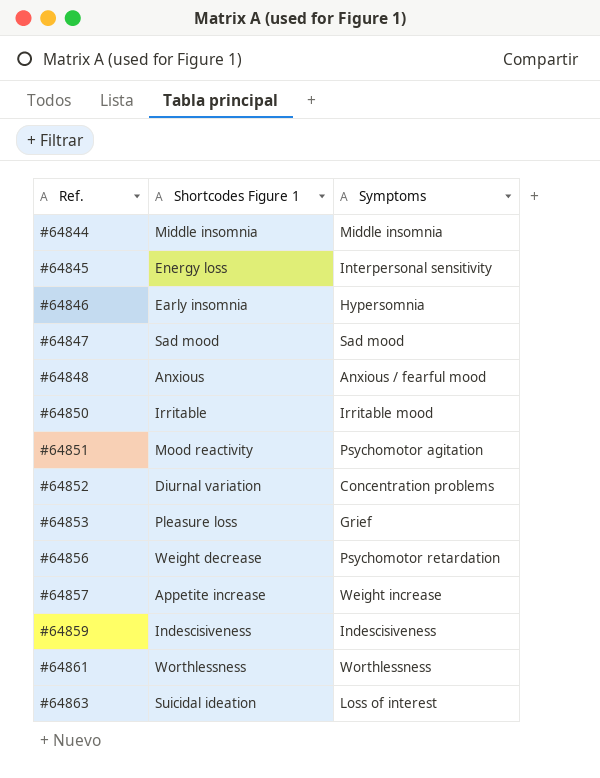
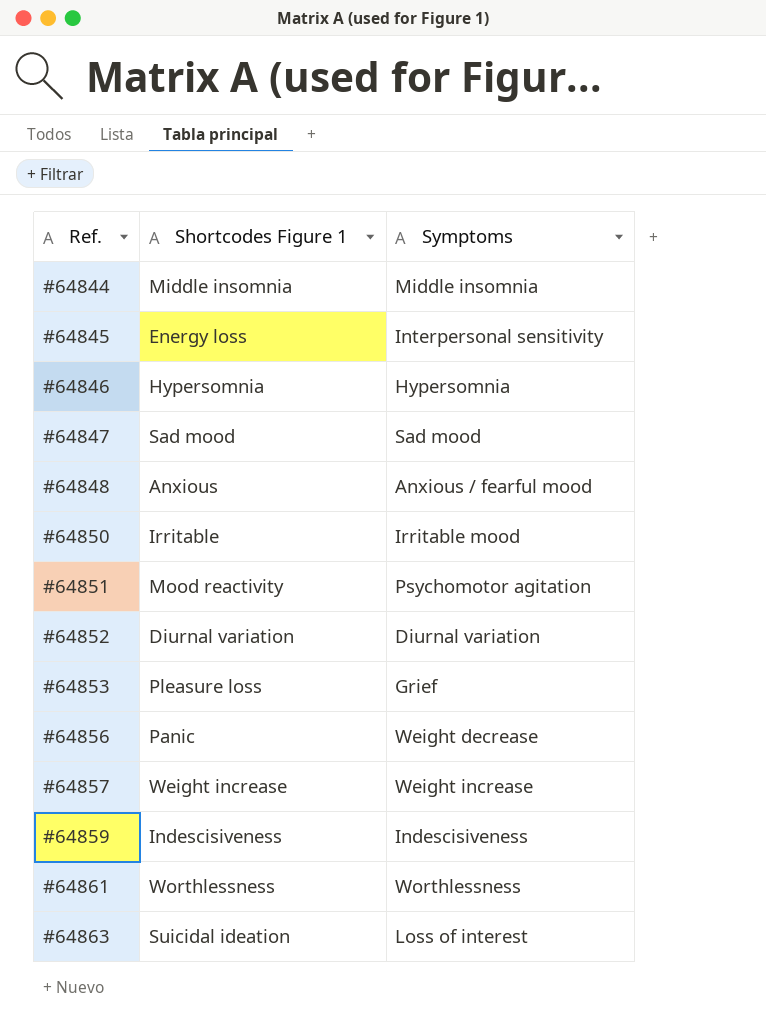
#64846 | Shortcodes Figure 1: Early insomnia -> Hypersomnia
#64852 | Symptoms: Concentration problems -> Diurnal variation
#64856 | Shortcodes Figure 1: Weight decrease -> Panic
#64856 | Symptoms: Psychomotor retardation -> Weight decrease
#64857 | Shortcodes Figure 1: Appetite increase -> Weight increase

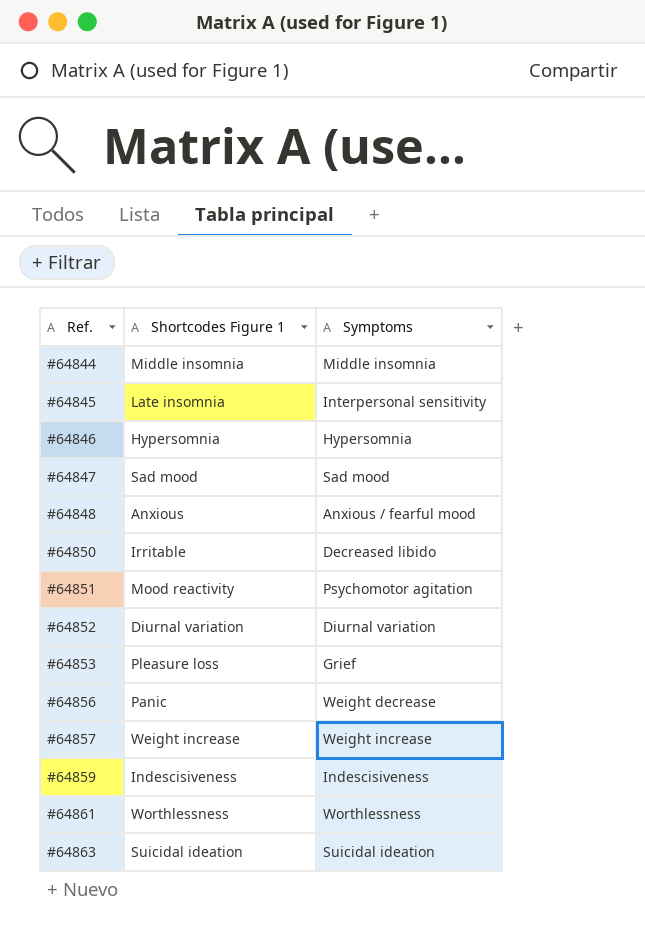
#64845 | Shortcodes Figure 1: Energy loss -> Late insomnia
#64850 | Symptoms: Irritable mood -> Decreased libido
#64863 | Symptoms: Loss of interest -> Suicidal ideation

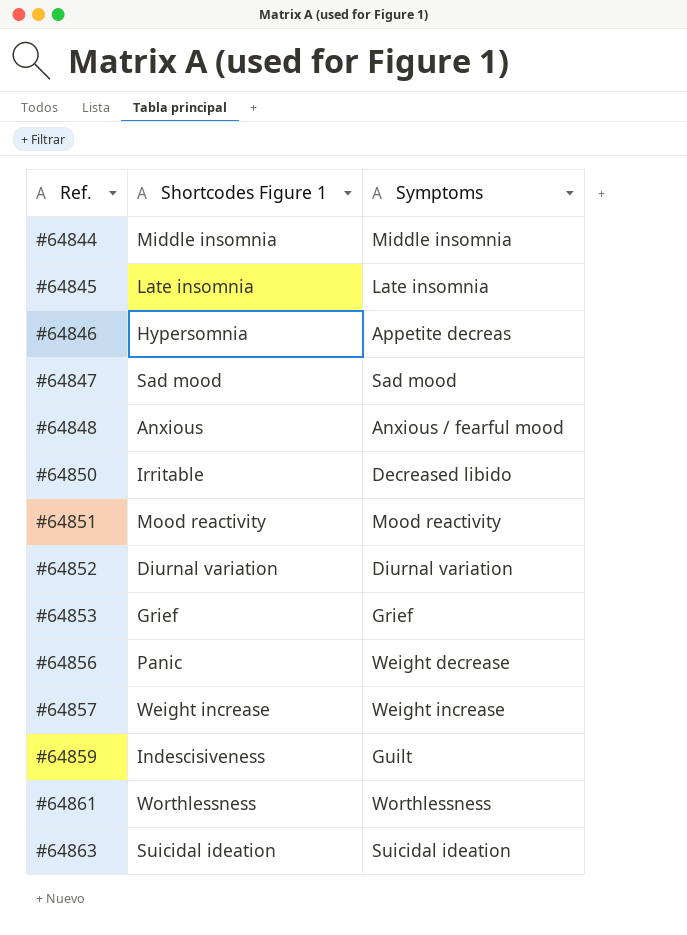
#64845 | Symptoms: Interpersonal sensitivity -> Late insomnia
#64846 | Symptoms: Hypersomnia -> Appetite decreas
#64851 | Symptoms: Psychomotor agitation -> Mood reactivity
#64853 | Shortcodes Figure 1: Pleasure loss -> Grief
#64859 | Symptoms: Indescisiveness -> Guilt

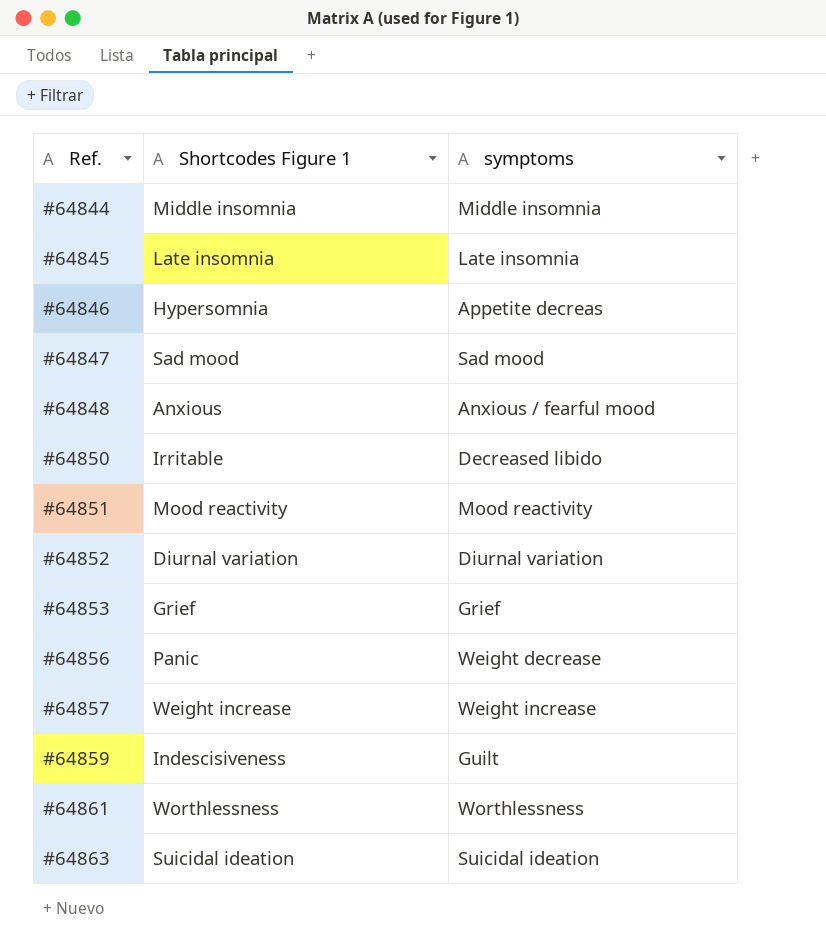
column name: Symptoms -> symptoms

